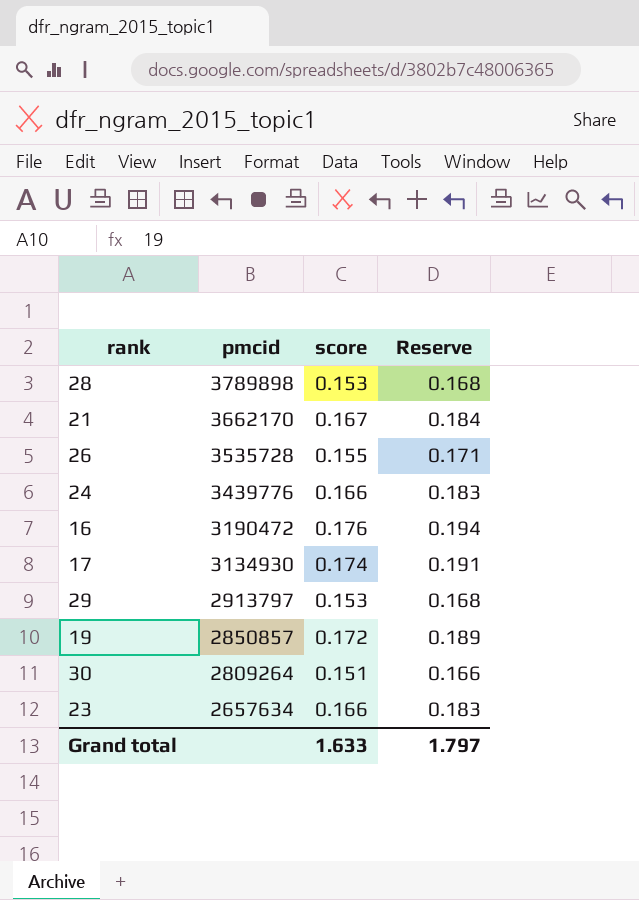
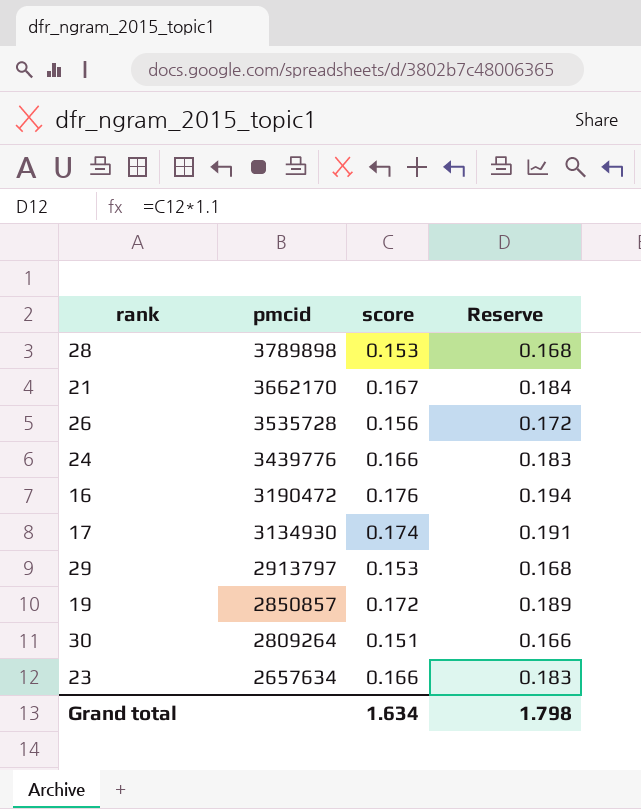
26 | score: 0.155 -> 0.156
26 | Reserve: 0.171 -> 0.172
Grand total | score: 1.633 -> 1.634
Grand total | Reserve: 1.797 -> 1.798

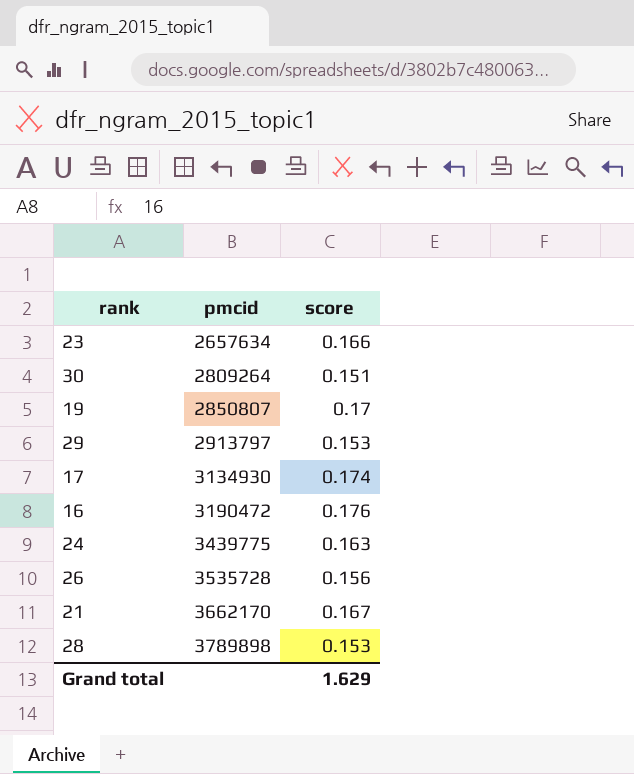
row order: pmcid descending -> pmcid ascending
column Reserve | formula: [score] * 1.1 -> none
19 | pmcid: 2850857 -> 2850807
19 | score: 0.172 -> 0.17
24 | pmcid: 3439776 -> 3439775
24 | score: 0.166 -> 0.163
Grand total | score: 1.634 -> 1.629

